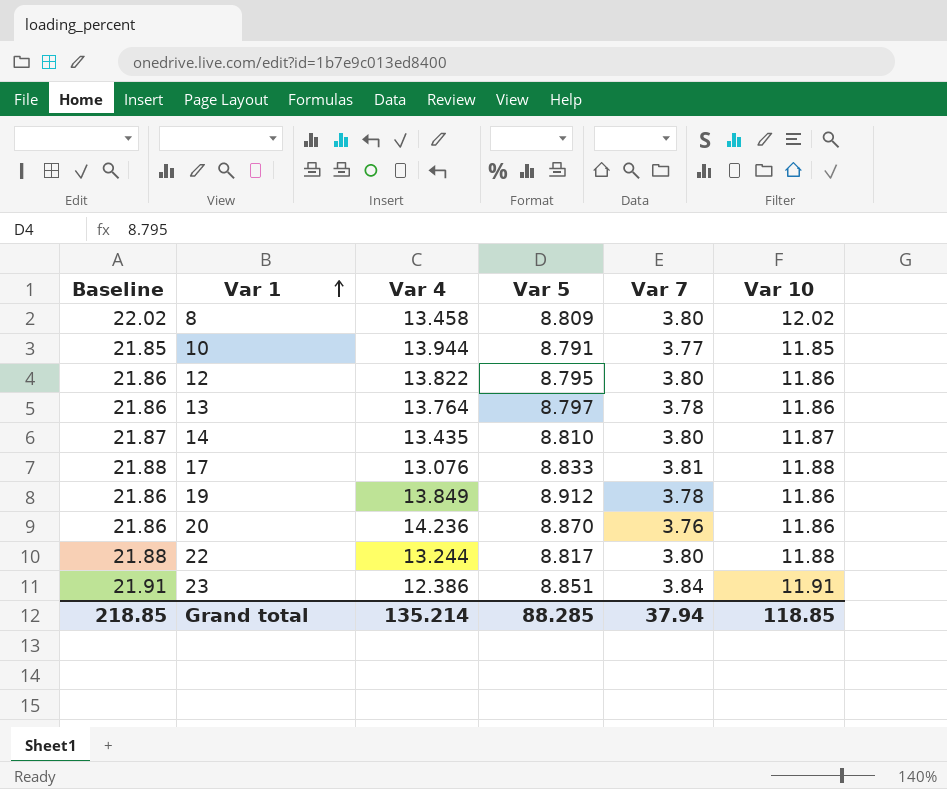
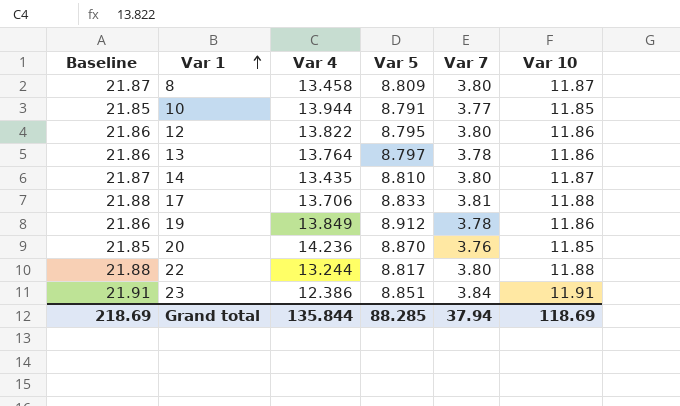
8 | Baseline: 22.02 -> 21.87
8 | Var 10: 12.02 -> 11.87
17 | Var 4: 13.076 -> 13.706
20 | Baseline: 21.86 -> 21.85
20 | Var 10: 11.86 -> 11.85
Grand total | Baseline: 218.85 -> 218.69
Grand total | Var 4: 135.214 -> 135.844
Grand total | Var 10: 118.85 -> 118.69

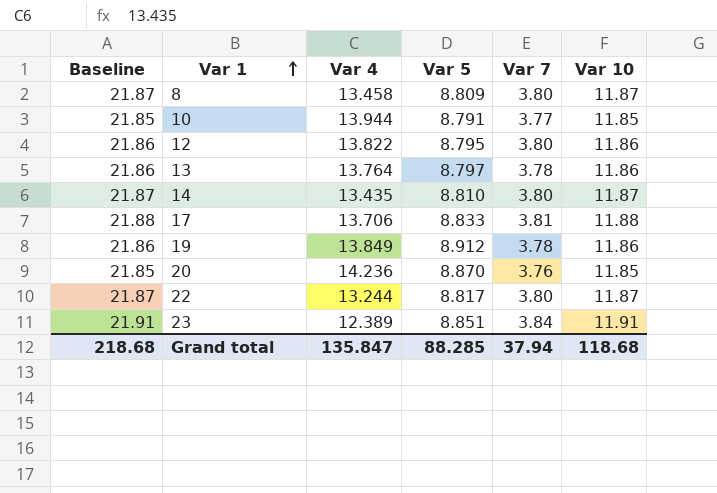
22 | Baseline: 21.88 -> 21.87
22 | Var 10: 11.88 -> 11.87
23 | Var 4: 12.386 -> 12.389
Grand total | Baseline: 218.69 -> 218.68
Grand total | Var 4: 135.844 -> 135.847
Grand total | Var 10: 118.69 -> 118.68

